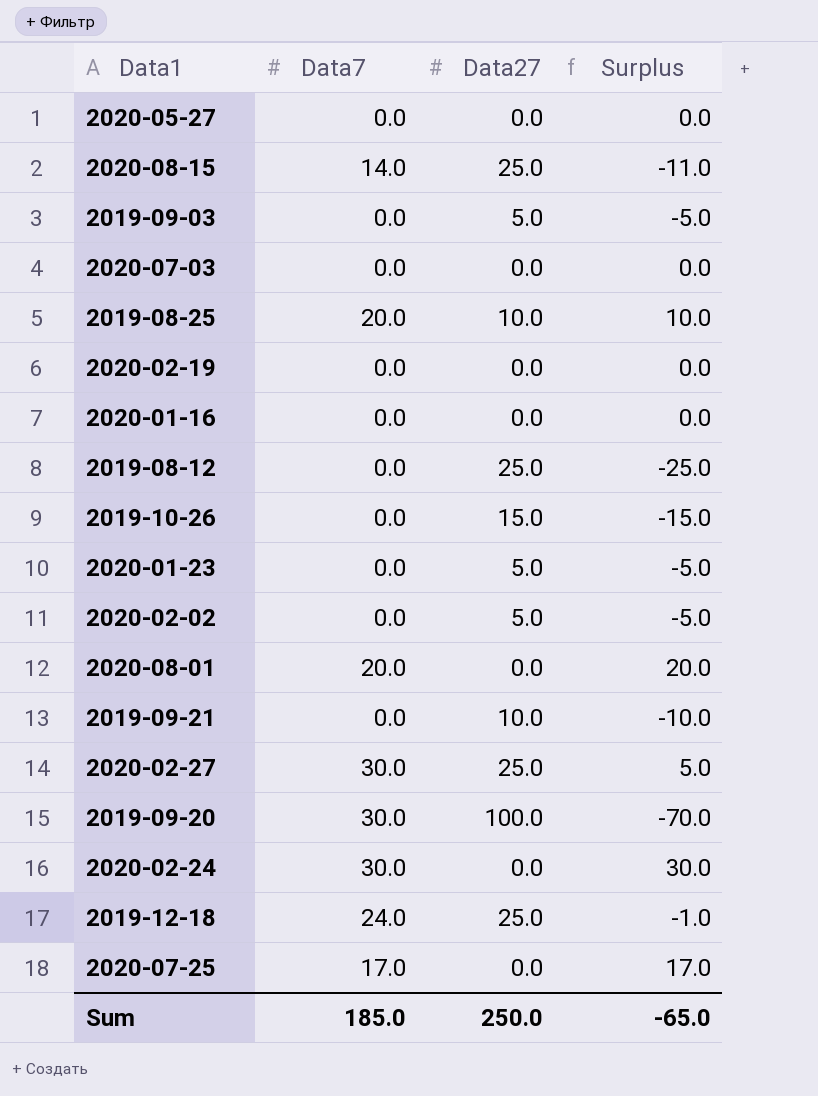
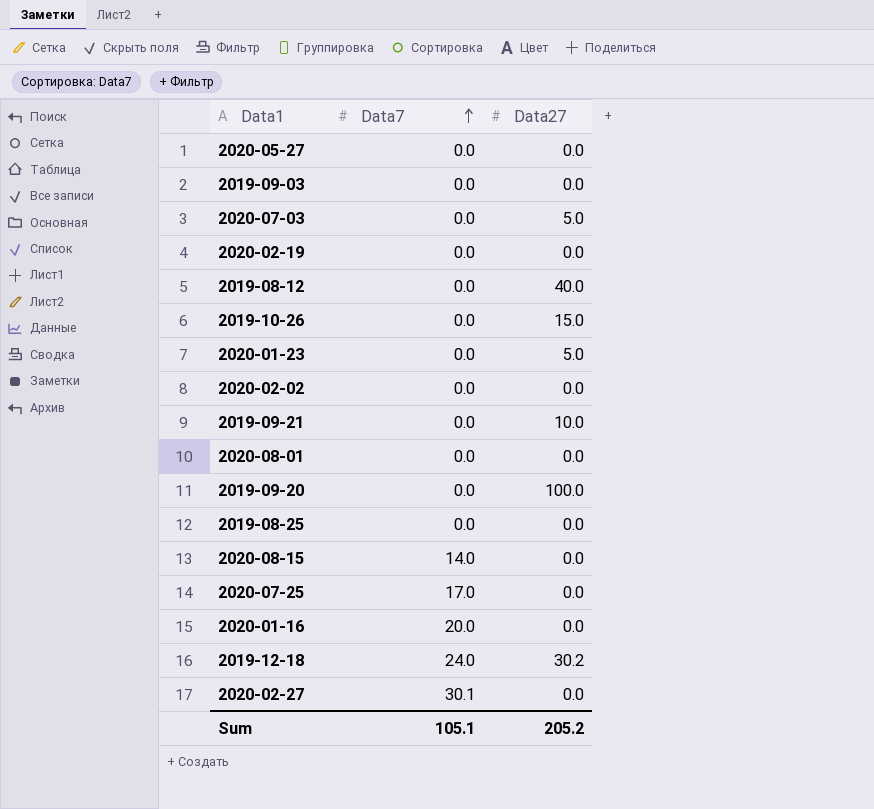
row order: none -> Data7 ascending
column Surplus | formula: [Data7] - [Data27] -> none
row 2020-02-24: 30.0 | 0.0 | 30.0 -> none
2019-09-03 | Data27: 5.0 -> 0.0
2020-07-03 | Data27: 0.0 -> 5.0
2019-08-12 | Data27: 25.0 -> 40.0
2020-02-02 | Data27: 5.0 -> 0.0
2020-08-01 | Data7: 20.0 -> 0.0
2019-09-20 | Data7: 30.0 -> 0.0
2019-08-25 | Data7: 20.0 -> 0.0
2019-08-25 | Data27: 10.0 -> 0.0
2020-08-15 | Data27: 25.0 -> 0.0
2020-01-16 | Data7: 0.0 -> 20.0
2019-12-18 | Data27: 25.0 -> 30.2
2020-02-27 | Data7: 30.0 -> 30.1
2020-02-27 | Data27: 25.0 -> 0.0
Sum | Data7: 185.0 -> 105.1
Sum | Data27: 250.0 -> 205.2

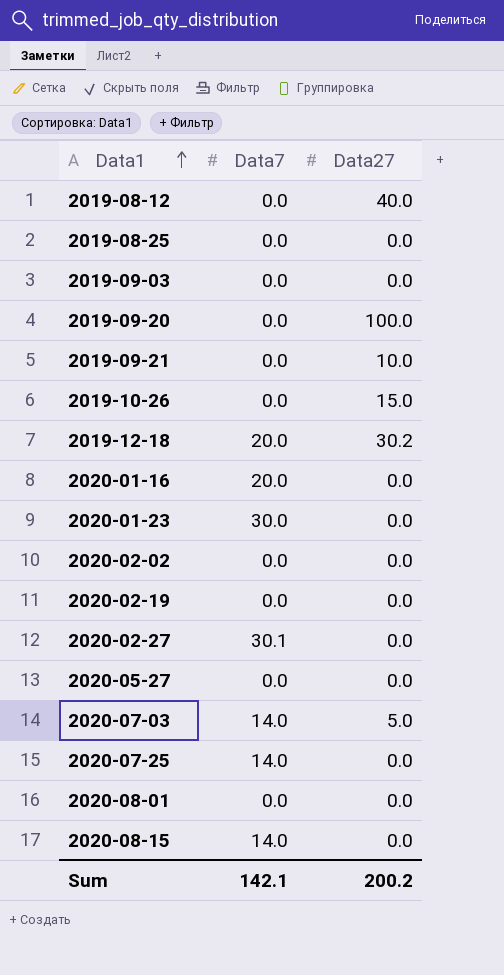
row order: Data7 ascending -> Data1 ascending
2019-12-18 | Data7: 24.0 -> 20.0
2020-01-23 | Data7: 0.0 -> 30.0
2020-01-23 | Data27: 5.0 -> 0.0
2020-07-03 | Data7: 0.0 -> 14.0
2020-07-25 | Data7: 17.0 -> 14.0
Sum | Data7: 105.1 -> 142.1
Sum | Data27: 205.2 -> 200.2

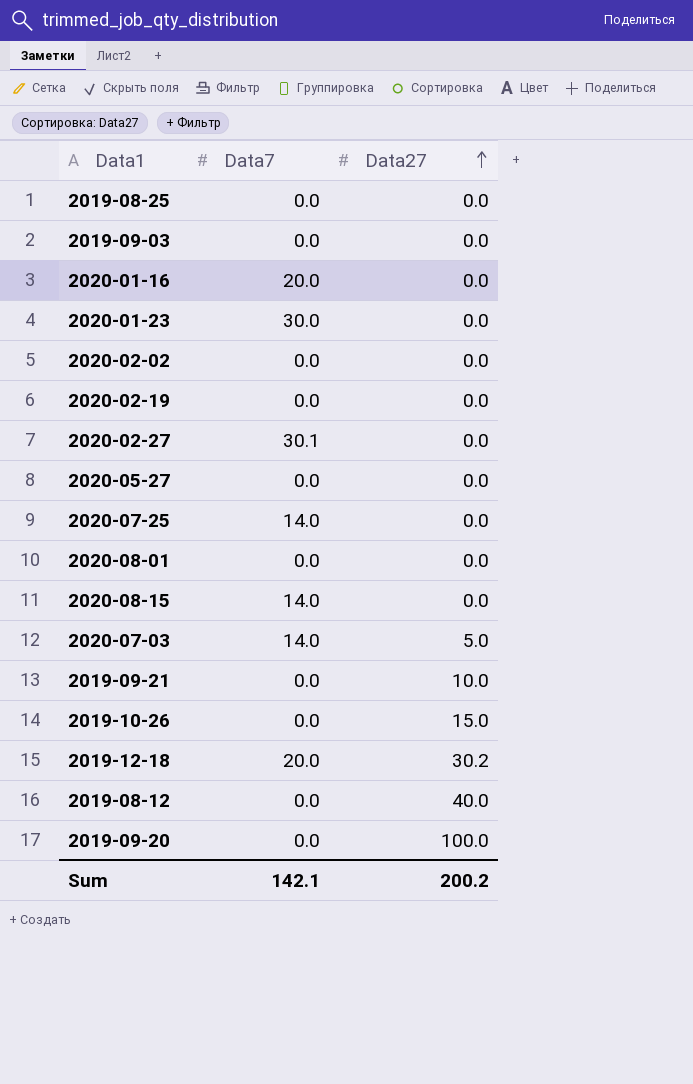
row order: Data1 ascending -> Data27 ascending

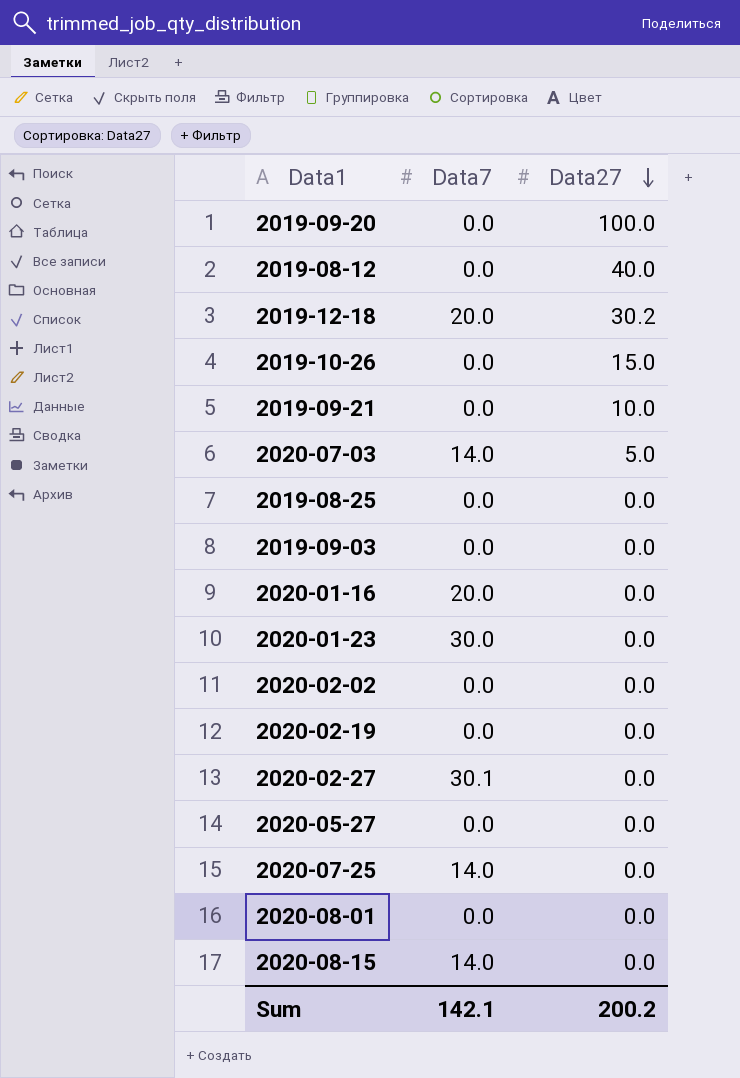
row order: Data27 ascending -> Data27 descending

